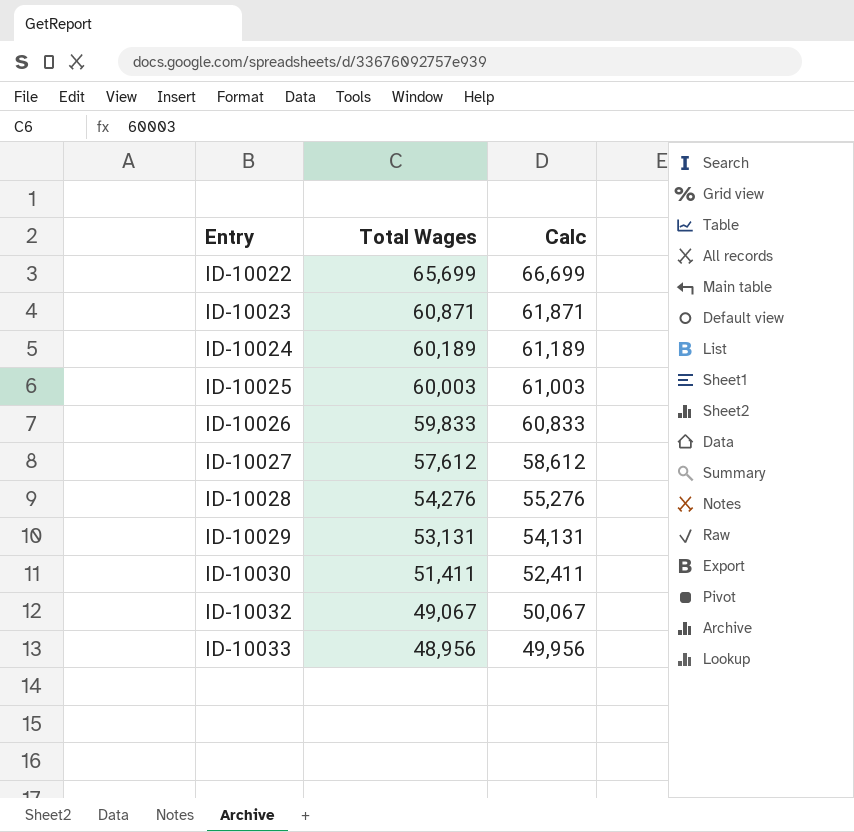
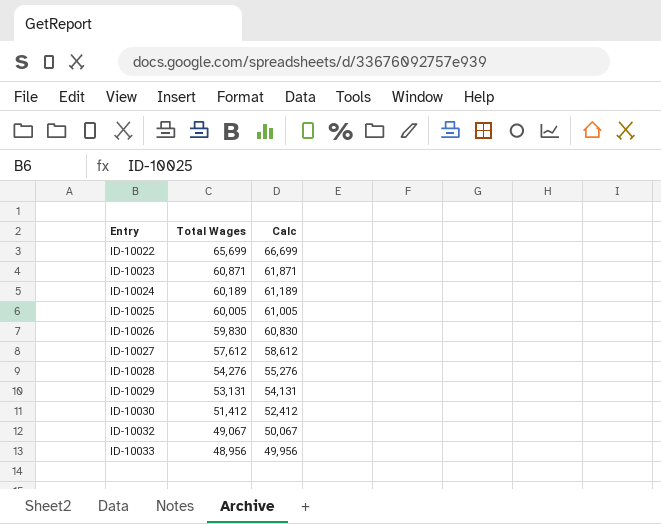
ID-10025 | Total Wages: 60,003 -> 60,005
ID-10025 | Calc: 61,003 -> 61,005
ID-10026 | Total Wages: 59,833 -> 59,830
ID-10026 | Calc: 60,833 -> 60,830
ID-10030 | Total Wages: 51,411 -> 51,412
ID-10030 | Calc: 52,411 -> 52,412

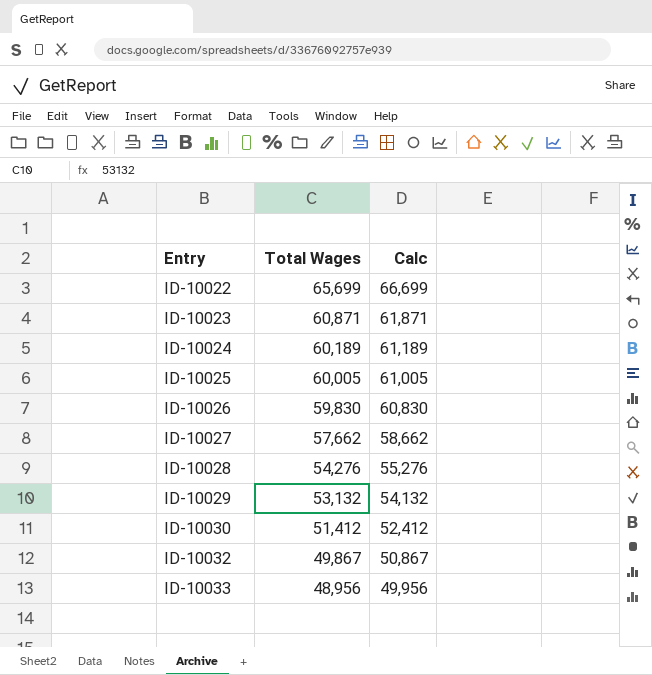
ID-10027 | Total Wages: 57,612 -> 57,662
ID-10027 | Calc: 58,612 -> 58,662
ID-10029 | Total Wages: 53,131 -> 53,132
ID-10029 | Calc: 54,131 -> 54,132
ID-10032 | Total Wages: 49,067 -> 49,867
ID-10032 | Calc: 50,067 -> 50,867

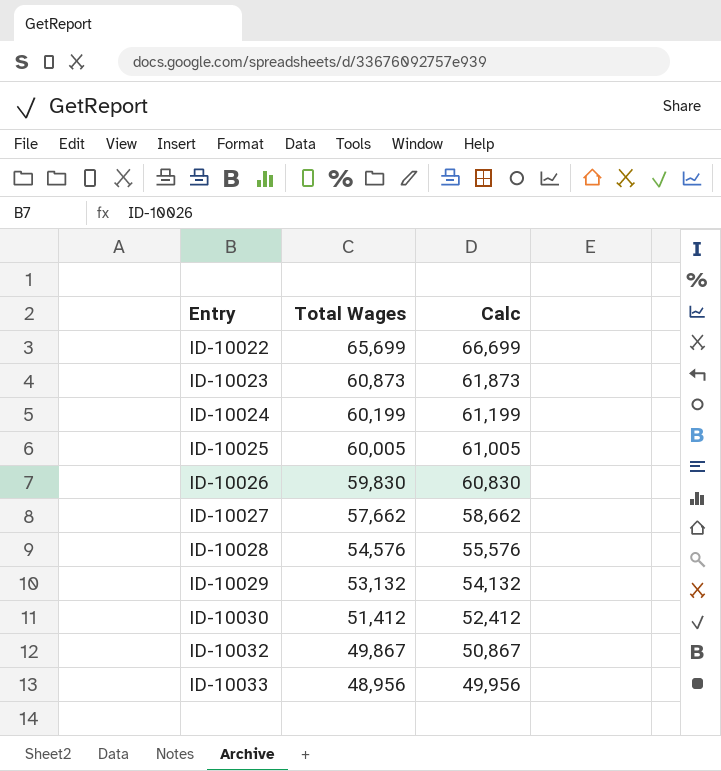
ID-10023 | Total Wages: 60,871 -> 60,873
ID-10023 | Calc: 61,871 -> 61,873
ID-10024 | Total Wages: 60,189 -> 60,199
ID-10024 | Calc: 61,189 -> 61,199
ID-10028 | Total Wages: 54,276 -> 54,576
ID-10028 | Calc: 55,276 -> 55,576

